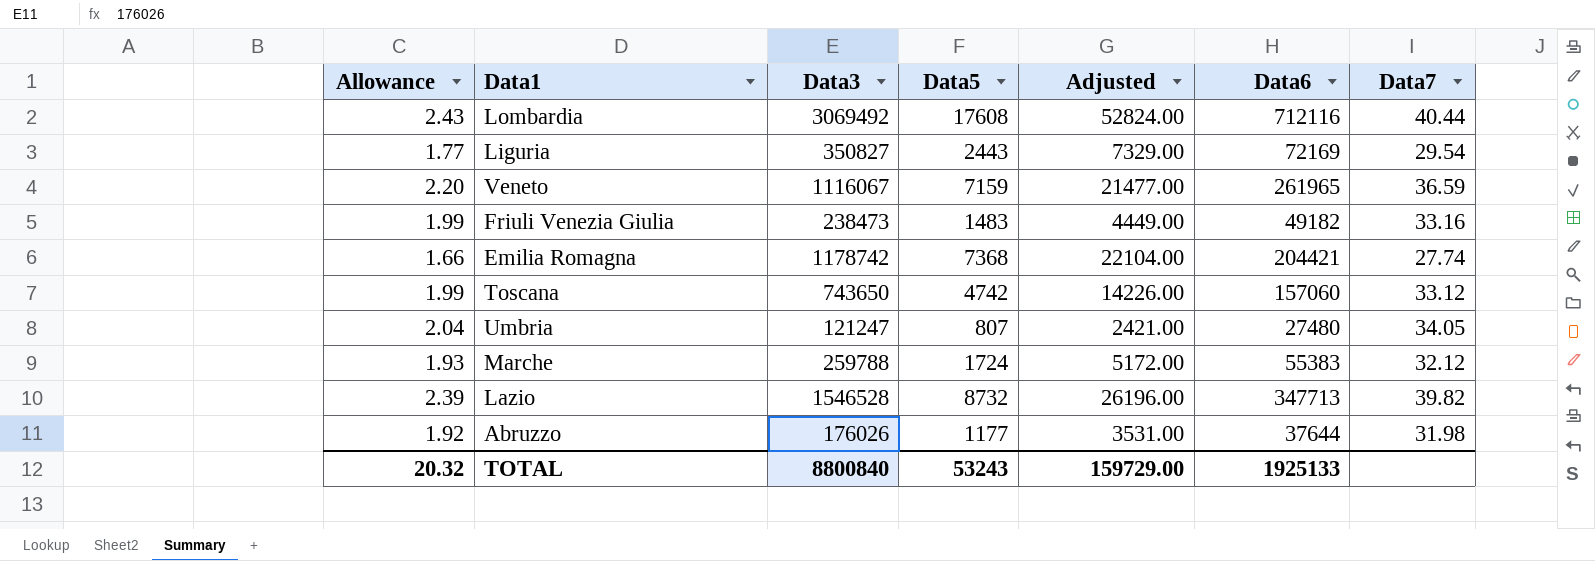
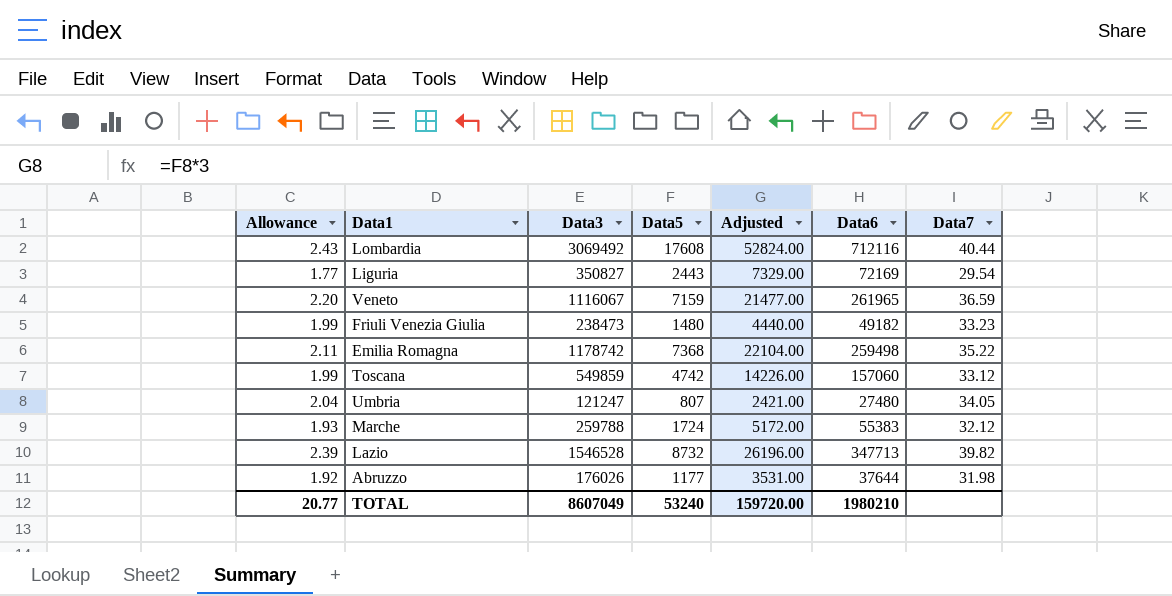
Friuli Venezia Giulia | Data5: 1483 -> 1480
Friuli Venezia Giulia | Adjusted: 4449.00 -> 4440.00
Friuli Venezia Giulia | Data7: 33.16 -> 33.23
Emilia Romagna | Allowance: 1.66 -> 2.11
Emilia Romagna | Data6: 204421 -> 259498
Emilia Romagna | Data7: 27.74 -> 35.22
Toscana | Data3: 743650 -> 549859
TOTAL | Allowance: 20.32 -> 20.77
TOTAL | Data3: 8800840 -> 8607049
TOTAL | Data5: 53243 -> 53240
TOTAL | Adjusted: 159729.00 -> 159720.00
TOTAL | Data6: 1925133 -> 1980210

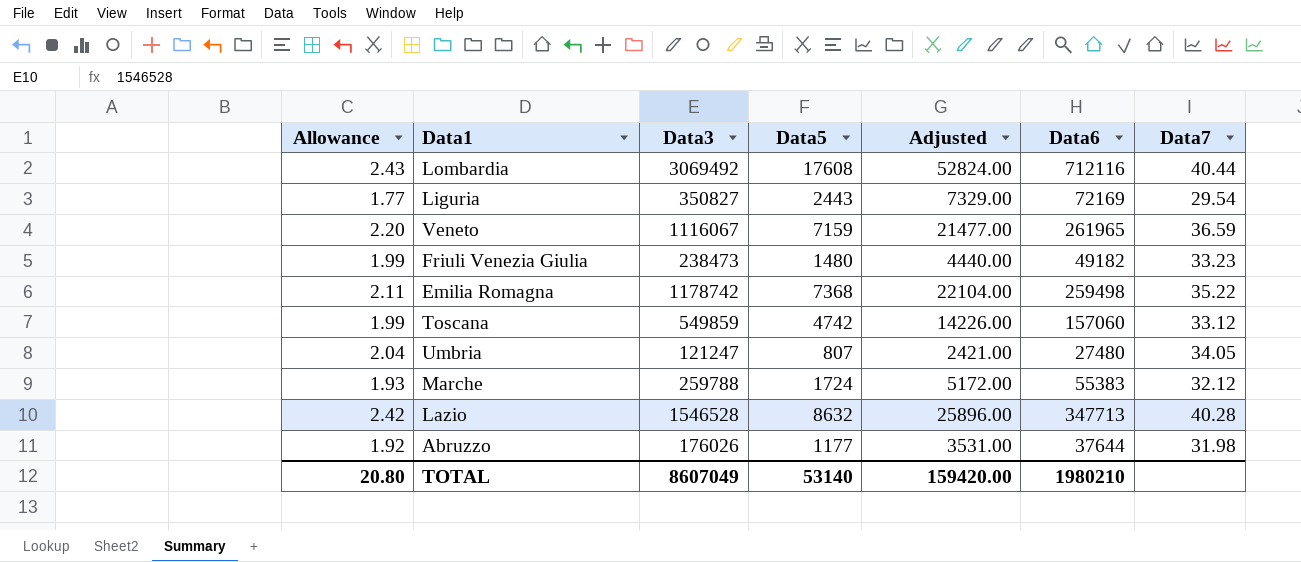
Lazio | Allowance: 2.39 -> 2.42
Lazio | Data5: 8732 -> 8632
Lazio | Adjusted: 26196.00 -> 25896.00
Lazio | Data7: 39.82 -> 40.28
TOTAL | Allowance: 20.77 -> 20.80
TOTAL | Data5: 53240 -> 53140
TOTAL | Adjusted: 159720.00 -> 159420.00

